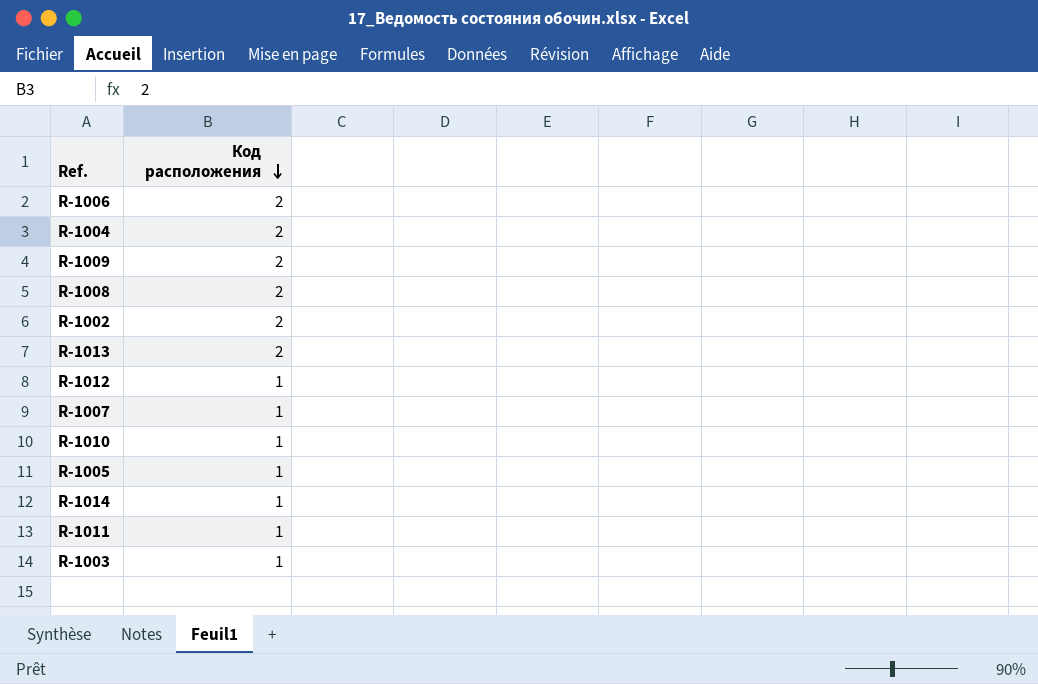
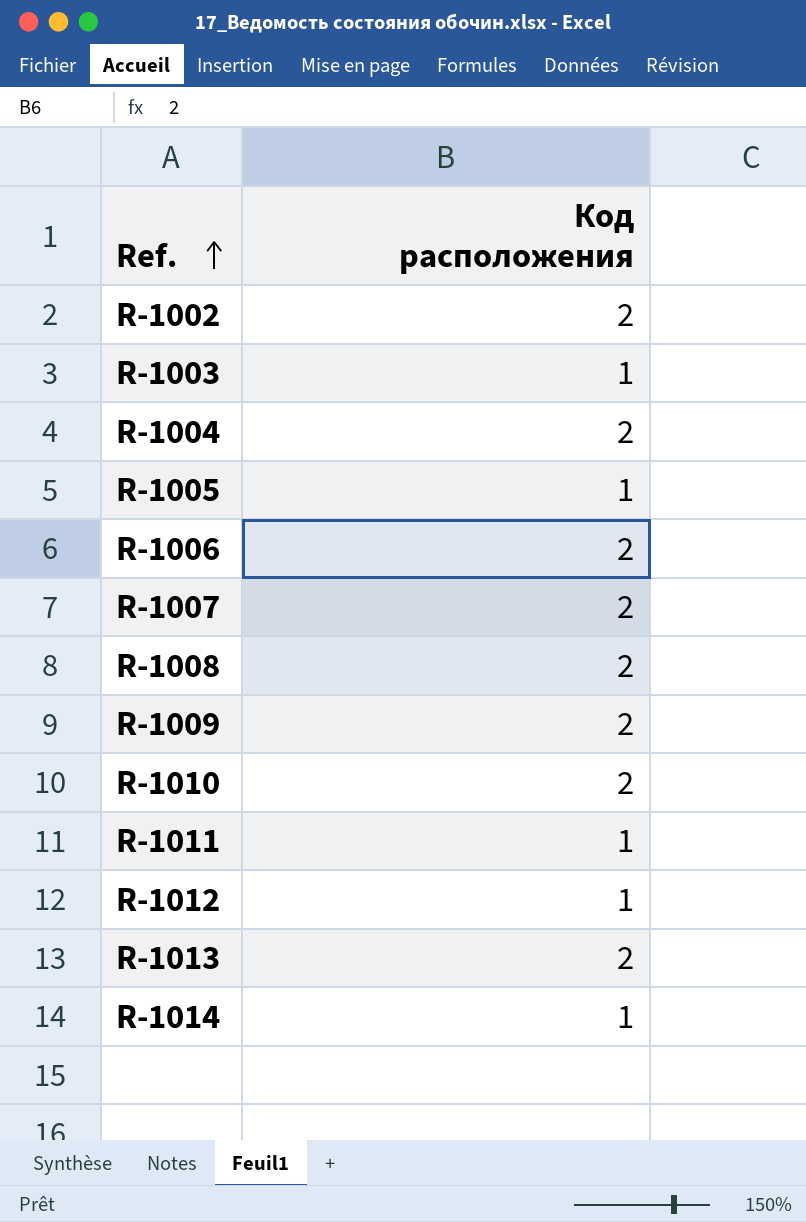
row order: Код расположения descending -> Ref. ascending
R-1007 | Код расположения: 1 -> 2
R-1010 | Код расположения: 1 -> 2

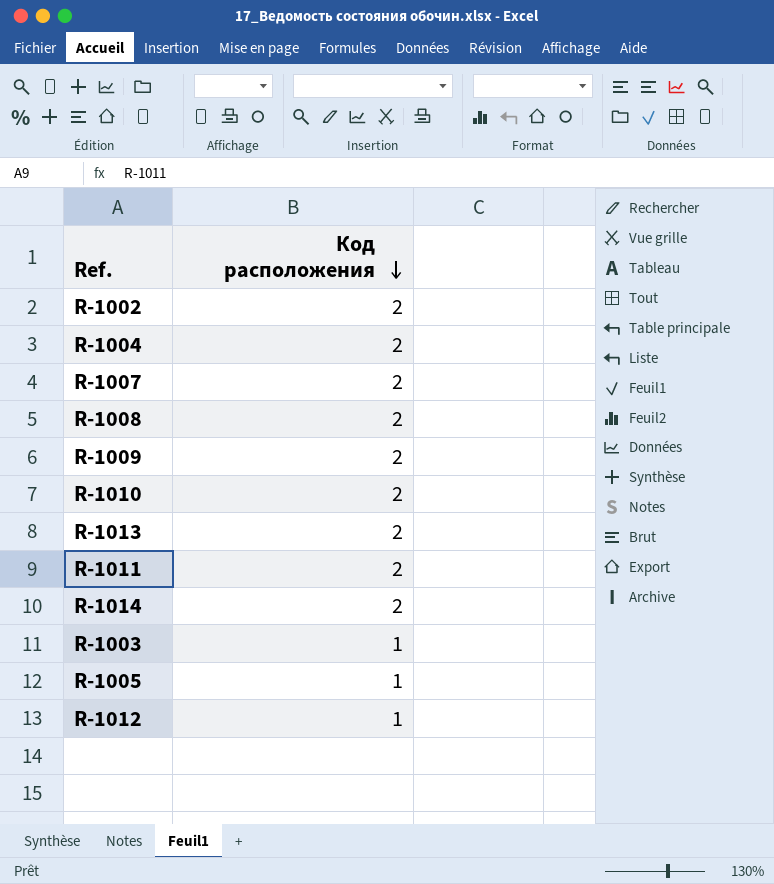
row order: Ref. ascending -> Код расположения descending
row R-1006: 2 -> none
R-1011 | Код расположения: 1 -> 2
R-1014 | Код расположения: 1 -> 2

